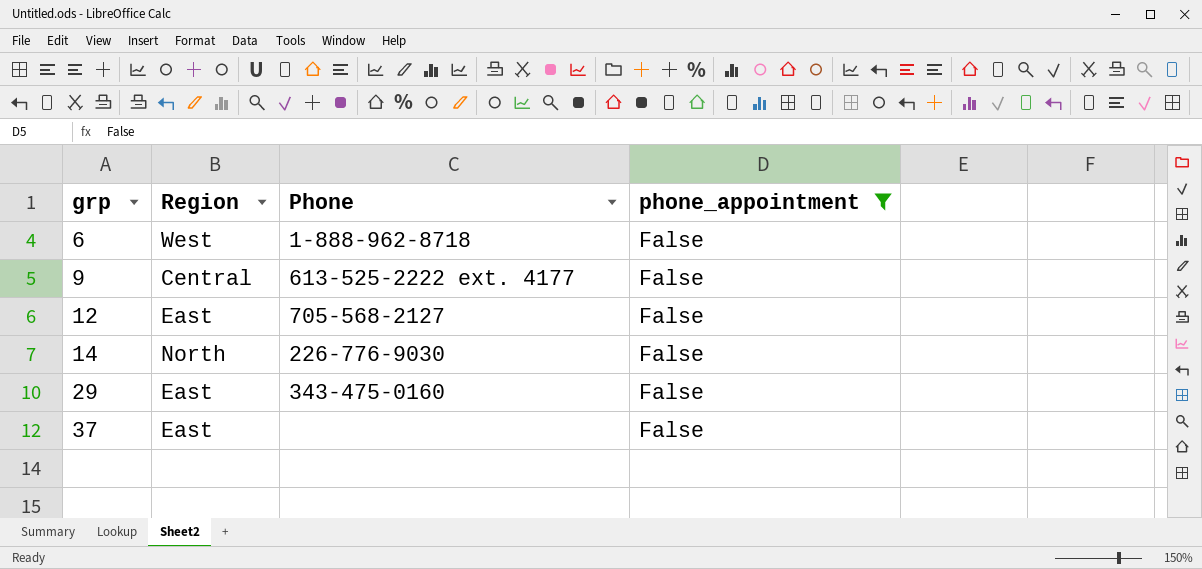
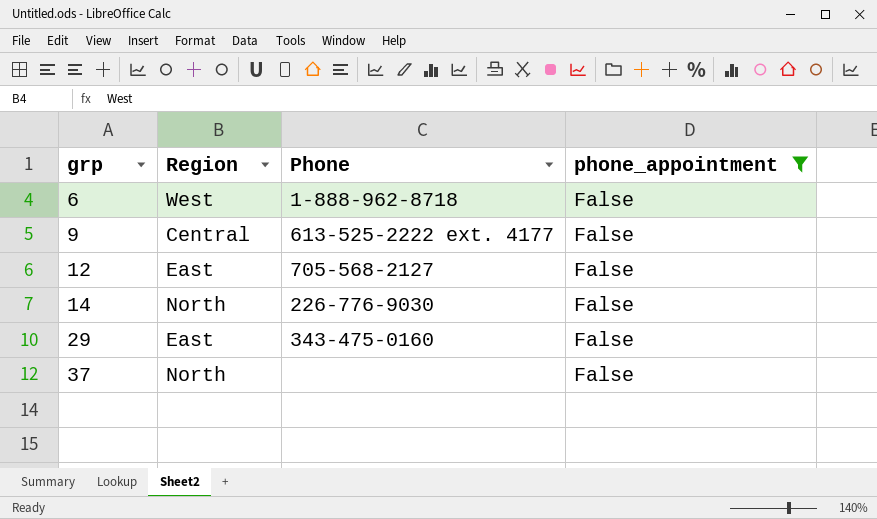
37 | Region: East -> North

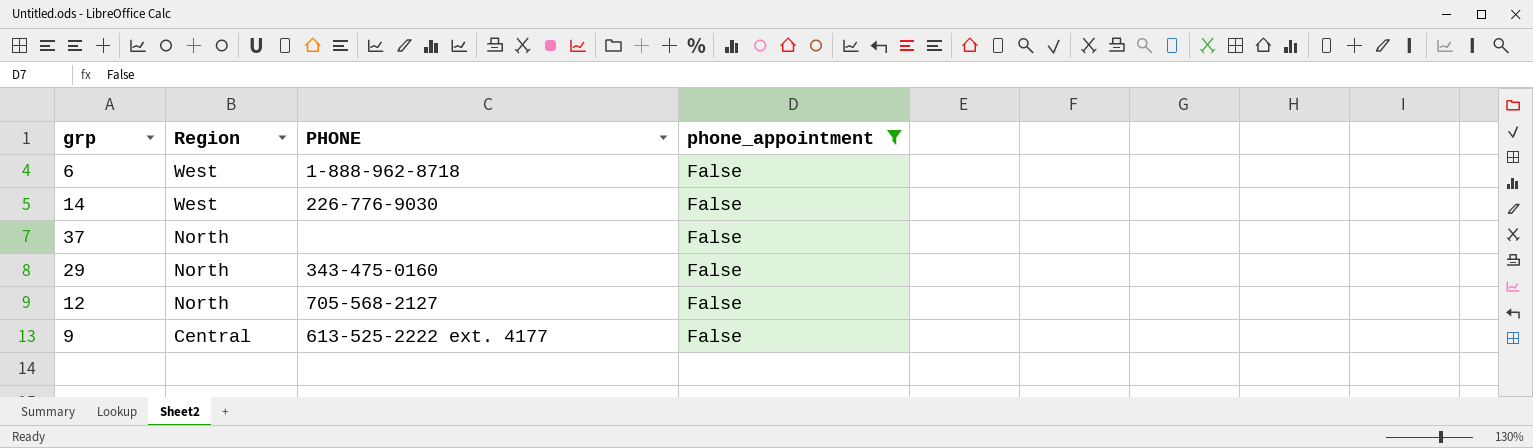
row order: grp ascending -> Region descending
column name: Phone -> PHONE
14 | Region: North -> West
29 | Region: East -> North
12 | Region: East -> North

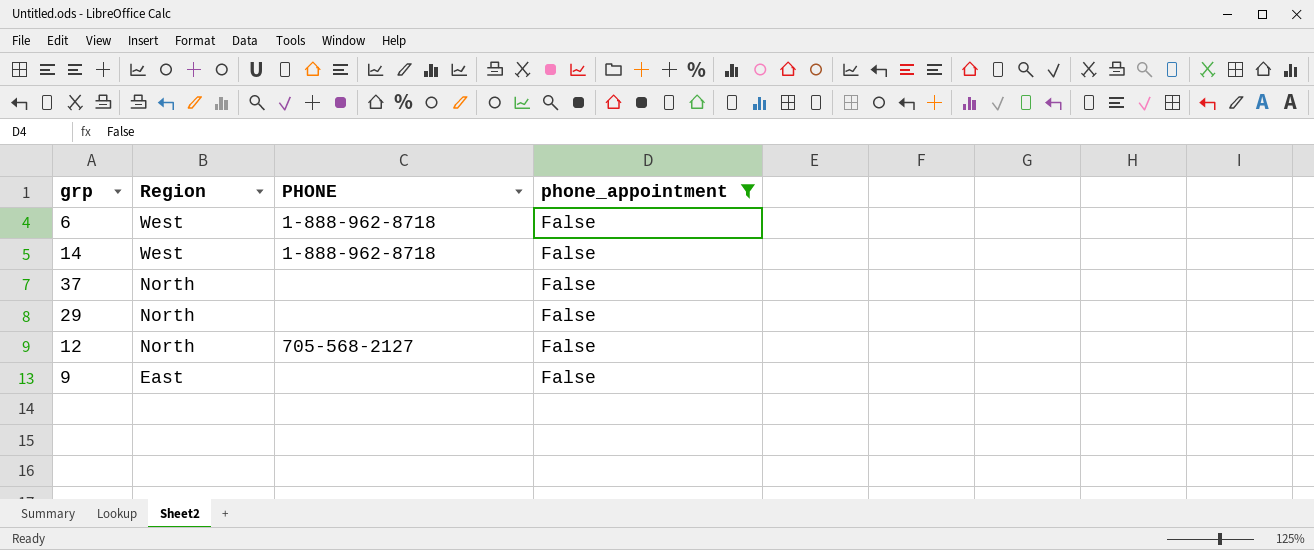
14 | PHONE: 226-776-9030 -> 1-888-962-8718
29 | PHONE: 343-475-0160 -> none
9 | Region: Central -> East
9 | PHONE: 613-525-2222 ext. 4177 -> none

